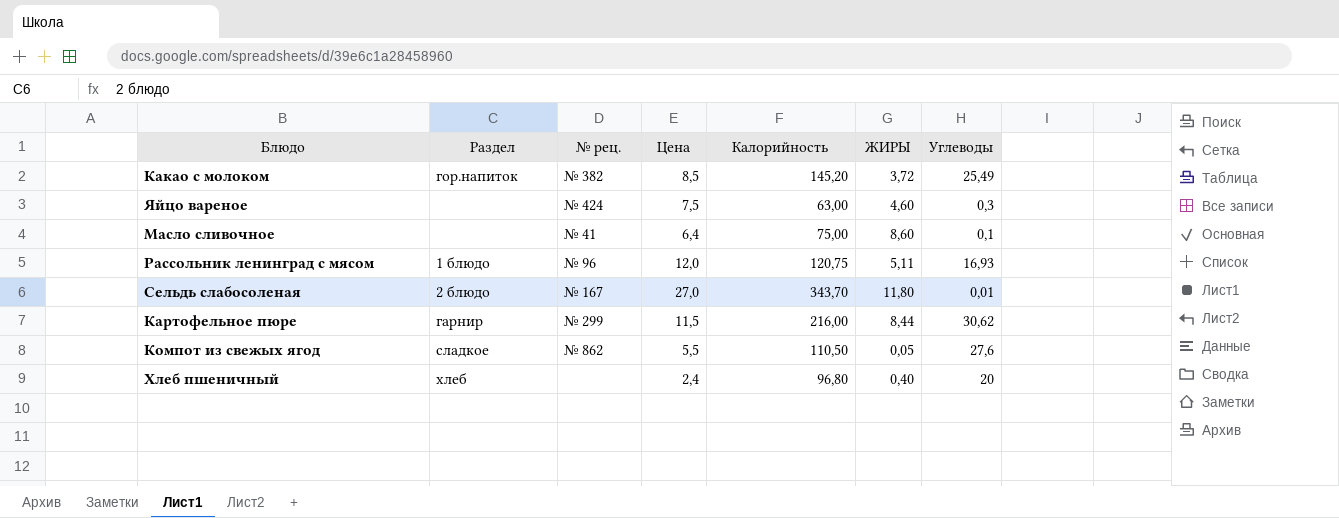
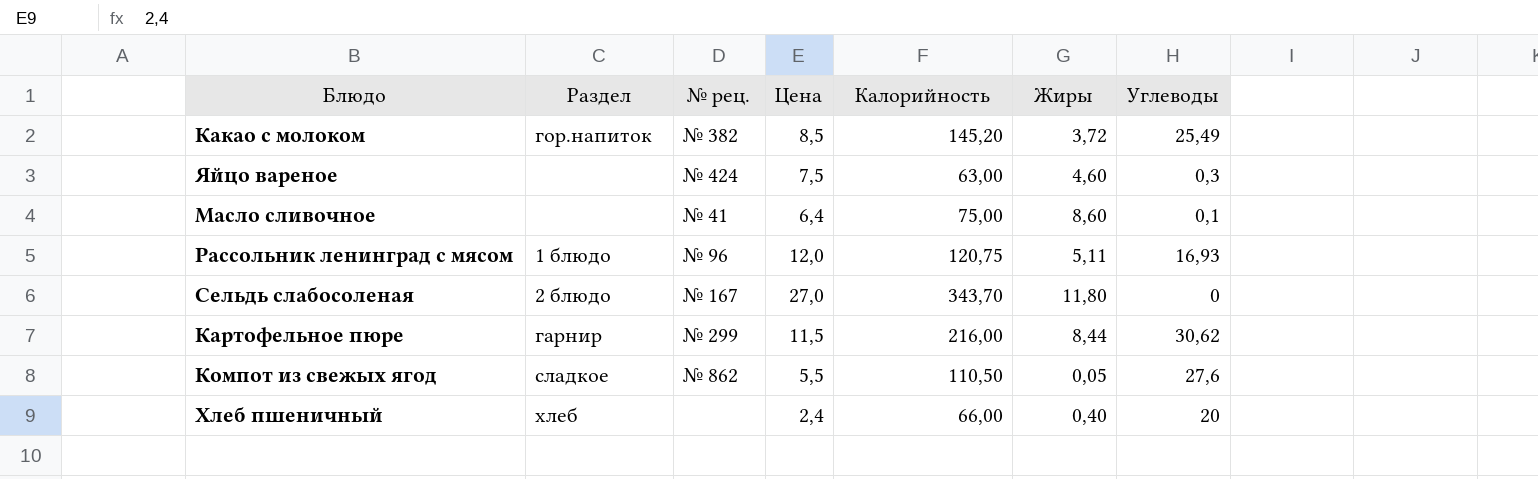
column name: ЖИРЫ -> Жиры
Сельдь слабосоленая | Углеводы: 0,01 -> 0
Хлеб пшеничный | Калорийность: 96,80 -> 66,00

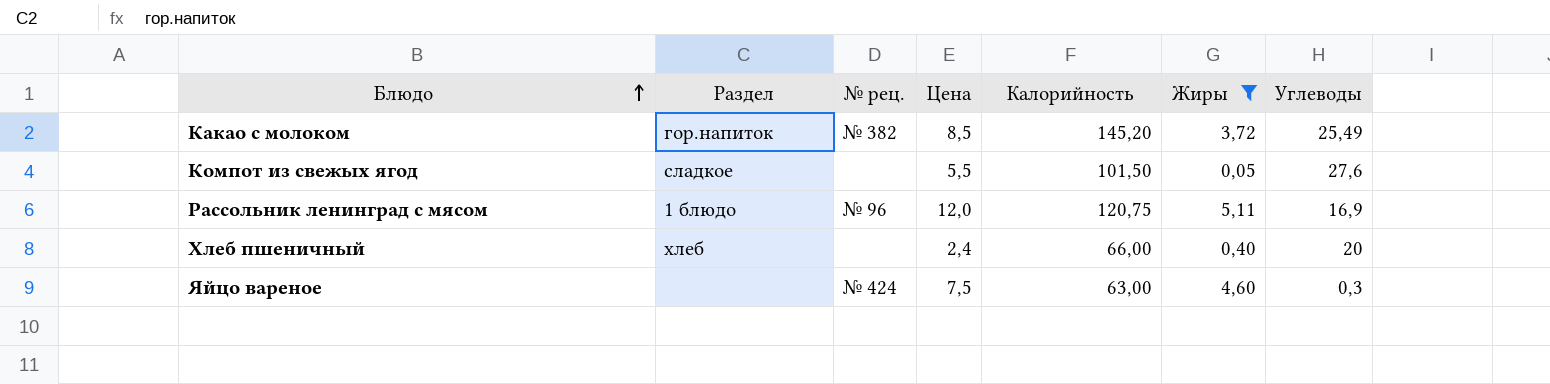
filter: none -> Жиры <= 5,11
row order: none -> Блюдо ascending
Компот из свежых ягод | № рец.: № 862 -> none
Компот из свежых ягод | Калорийность: 110,50 -> 101,50
Рассольник ленинград с мясом | Углеводы: 16,93 -> 16,9

